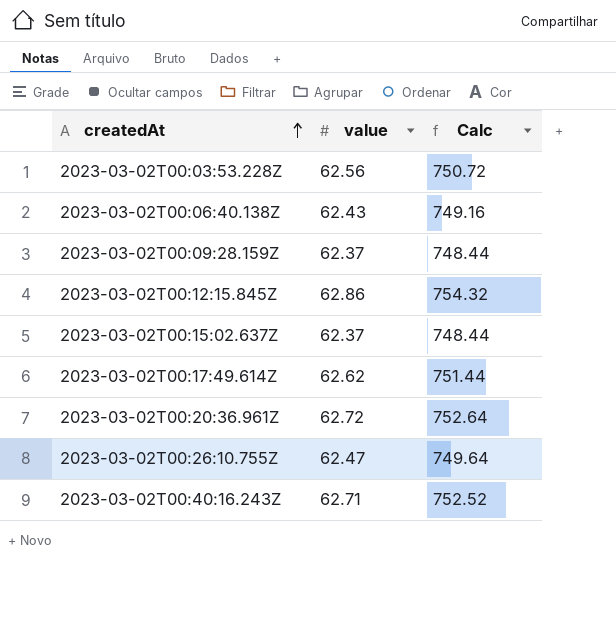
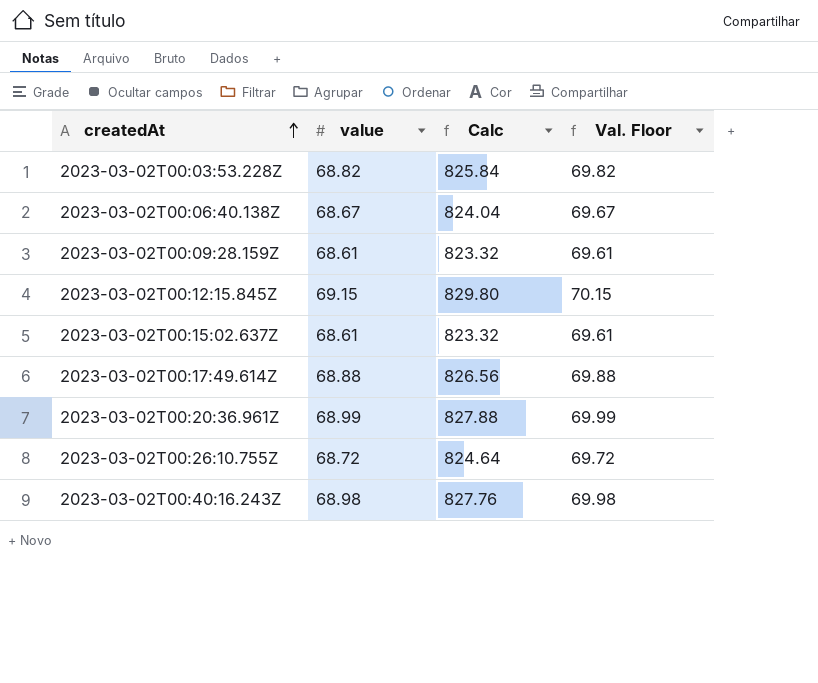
column Val. Floor | formula: none -> [value] + 1
2023-03-02T00:03:53.228Z | value: 62.56 -> 68.82
2023-03-02T00:03:53.228Z | Calc: 750.72 -> 825.84
2023-03-02T00:06:40.138Z | value: 62.43 -> 68.67
2023-03-02T00:06:40.138Z | Calc: 749.16 -> 824.04
2023-03-02T00:09:28.159Z | value: 62.37 -> 68.61
2023-03-02T00:09:28.159Z | Calc: 748.44 -> 823.32
2023-03-02T00:12:15.845Z | value: 62.86 -> 69.15
2023-03-02T00:12:15.845Z | Calc: 754.32 -> 829.80
2023-03-02T00:15:02.637Z | value: 62.37 -> 68.61
2023-03-02T00:15:02.637Z | Calc: 748.44 -> 823.32
2023-03-02T00:17:49.614Z | value: 62.62 -> 68.88
2023-03-02T00:17:49.614Z | Calc: 751.44 -> 826.56
2023-03-02T00:20:36.961Z | value: 62.72 -> 68.99
2023-03-02T00:20:36.961Z | Calc: 752.64 -> 827.88
2023-03-02T00:26:10.755Z | value: 62.47 -> 68.72
2023-03-02T00:26:10.755Z | Calc: 749.64 -> 824.64
2023-03-02T00:40:16.243Z | value: 62.71 -> 68.98
2023-03-02T00:40:16.243Z | Calc: 752.52 -> 827.76

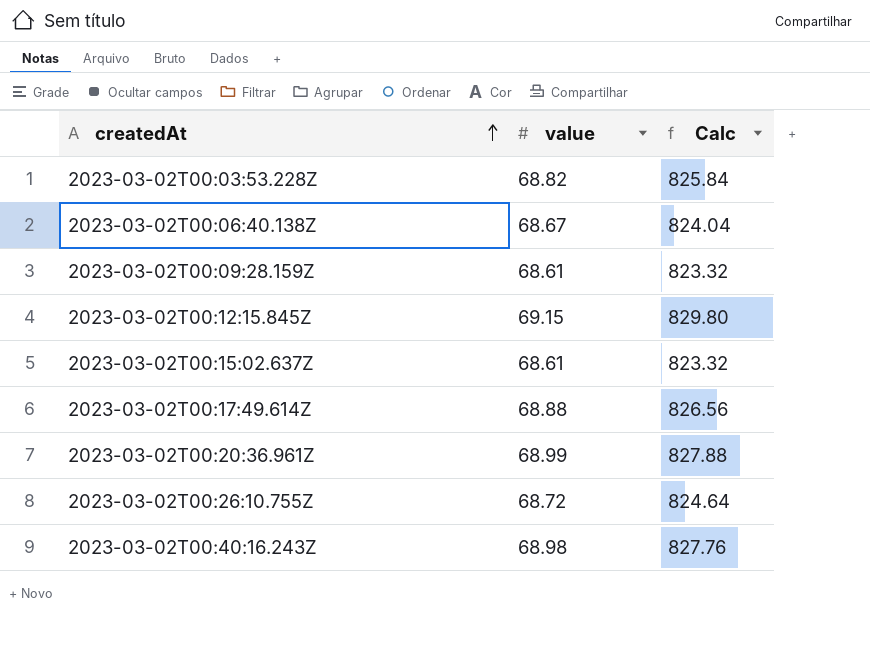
column Val. Floor | formula: [value] + 1 -> none

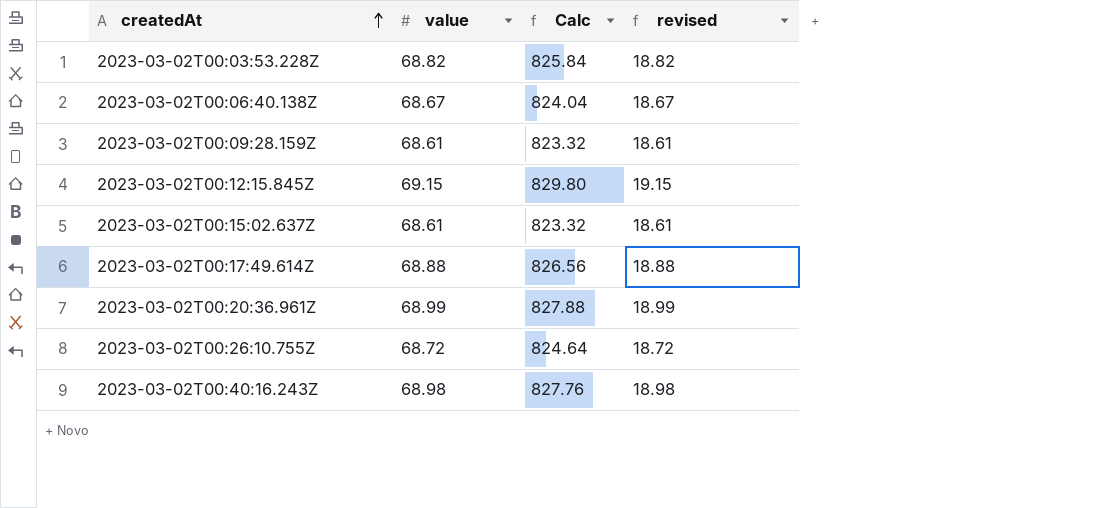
column revised | formula: none -> [value] - 50

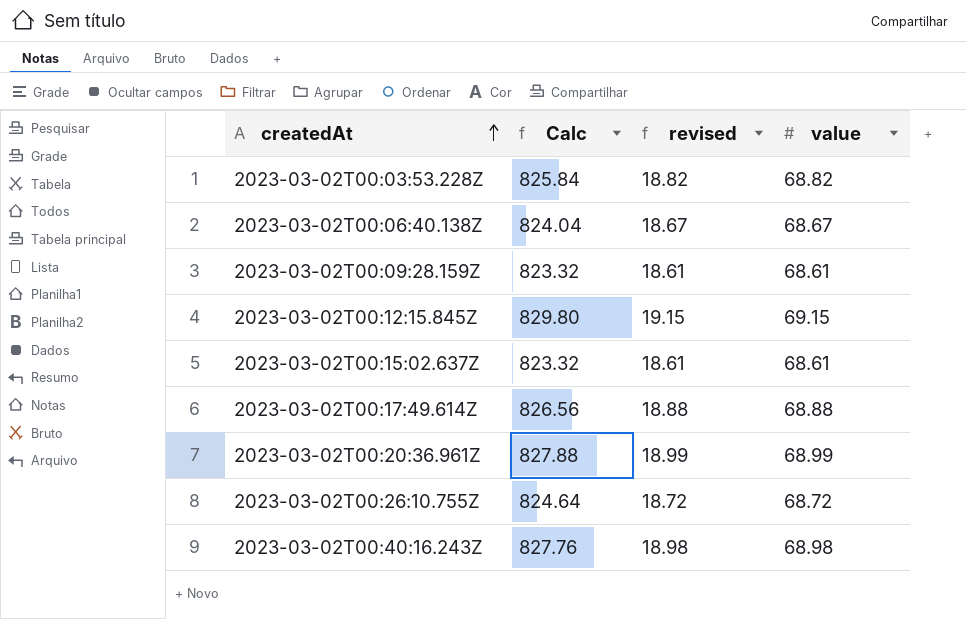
column value | position: 2 -> 4

